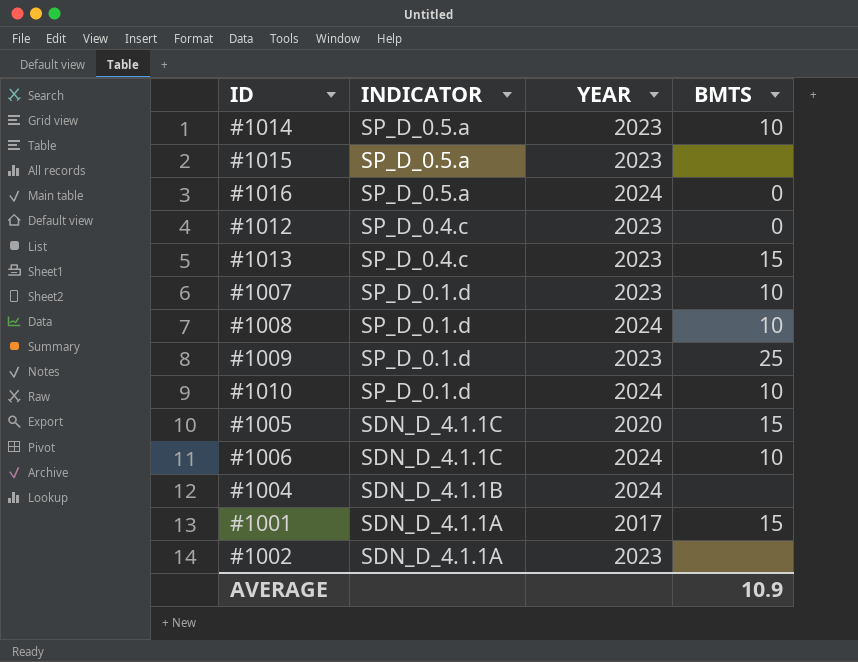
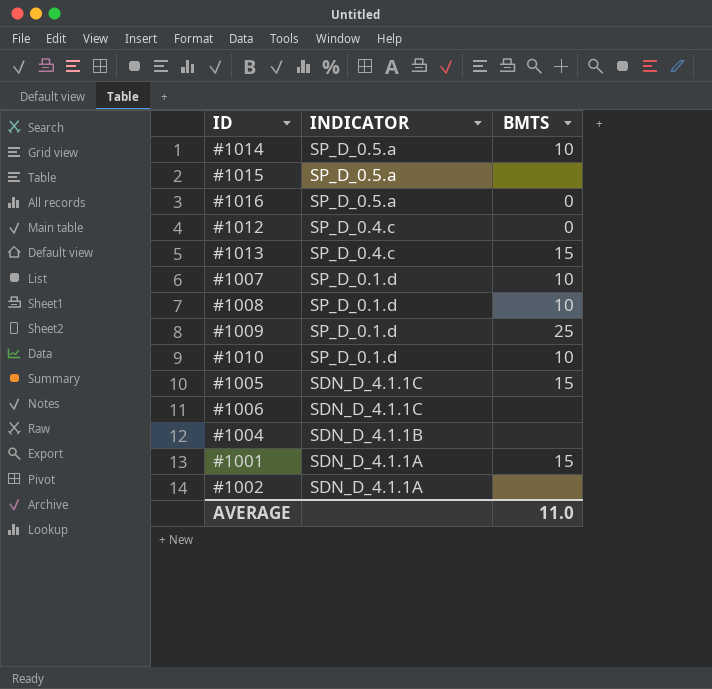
column YEAR | position: 3 -> none
#1006 | BMTS: 10 -> none
AVERAGE | BMTS: 10.9 -> 11.0

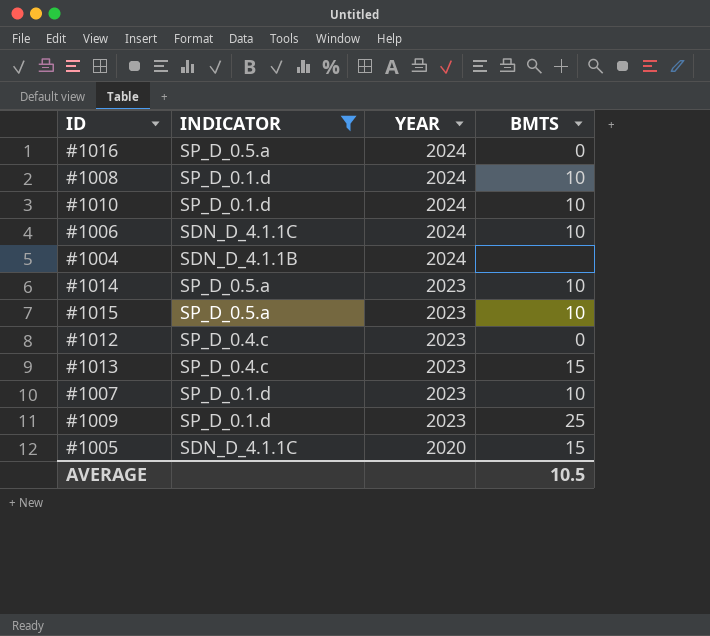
filter: none -> INDICATOR != SDN_D_4.1.1A
row order: INDICATOR descending -> YEAR descending
column YEAR | position: none -> 3
#1006 | BMTS: none -> 10
#1015 | BMTS: none -> 10
AVERAGE | BMTS: 11.0 -> 10.5

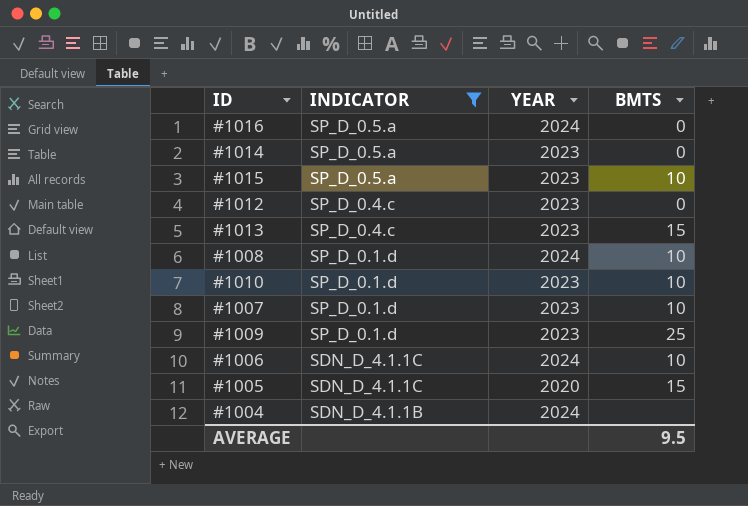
row order: YEAR descending -> INDICATOR descending
#1014 | BMTS: 10 -> 0
#1010 | YEAR: 2024 -> 2023
AVERAGE | BMTS: 10.5 -> 9.5

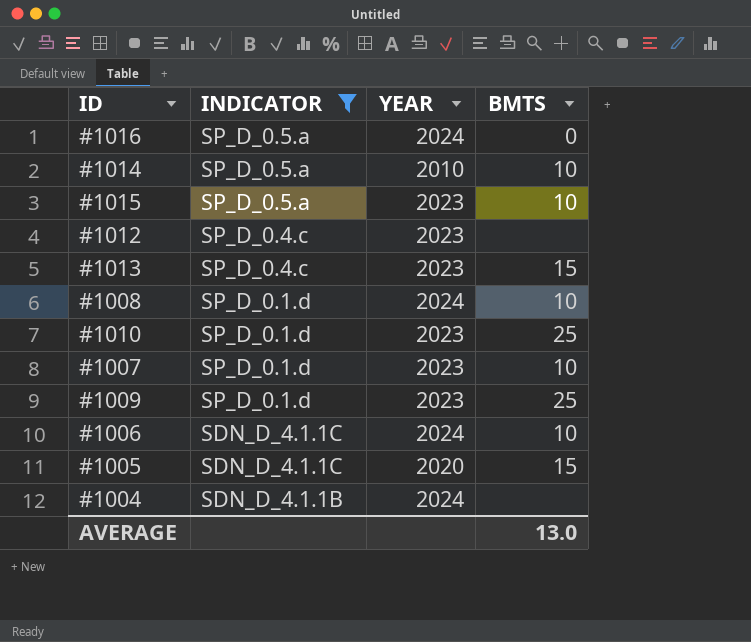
#1014 | YEAR: 2023 -> 2010
#1014 | BMTS: 0 -> 10
#1012 | BMTS: 0 -> none
#1010 | BMTS: 10 -> 25
AVERAGE | BMTS: 9.5 -> 13.0

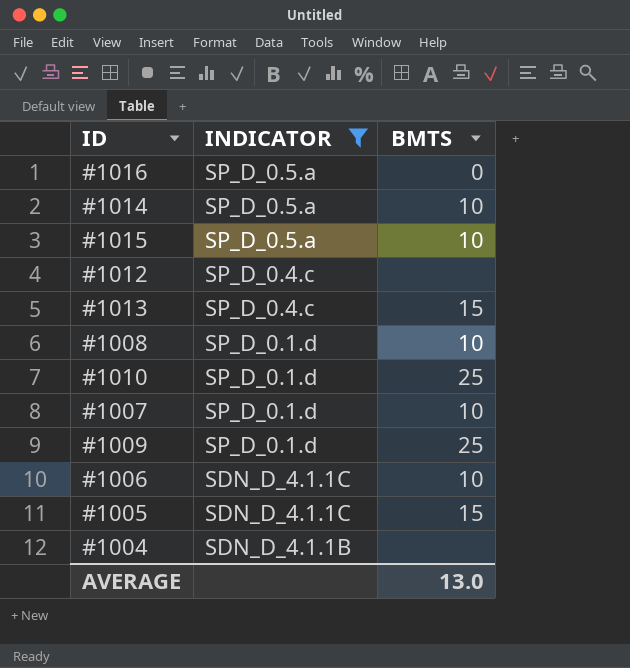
column YEAR | position: 3 -> none

